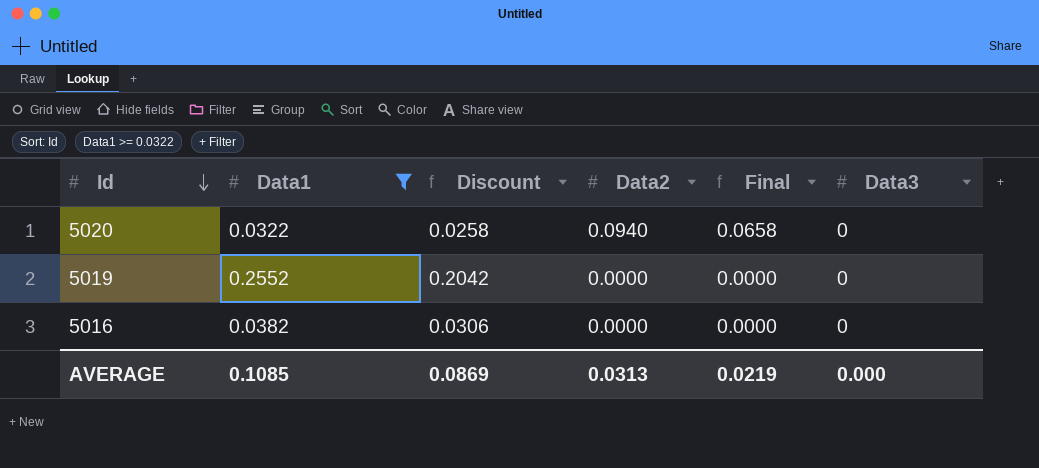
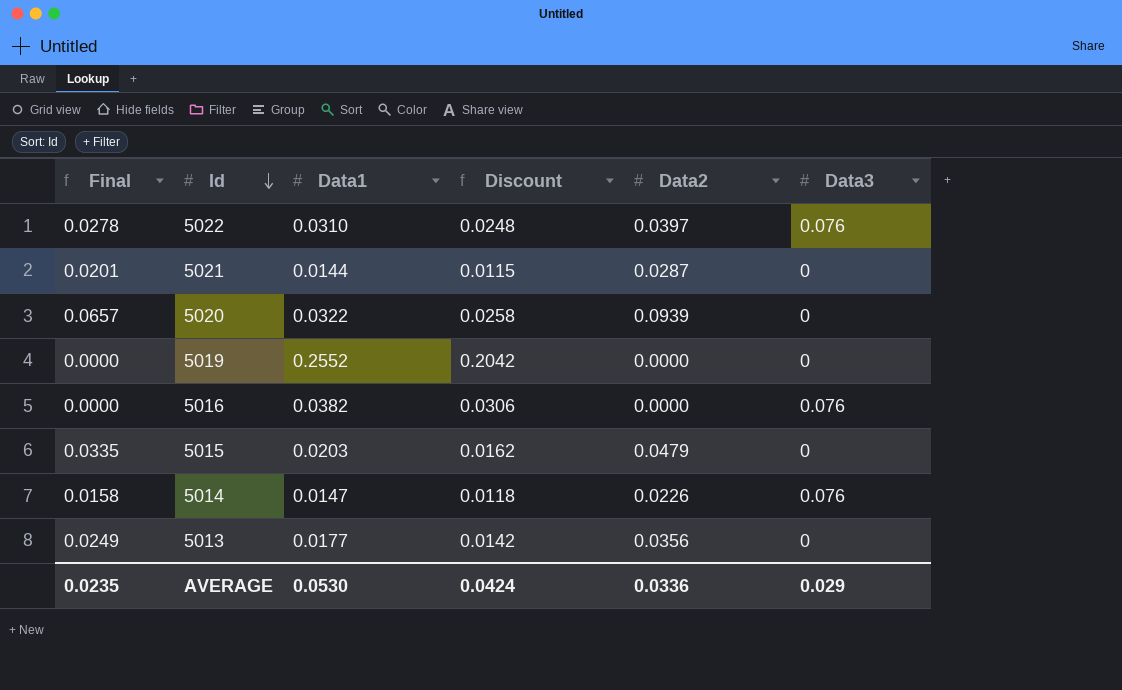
filter: Data1 >= 0.0322 -> none
column Final | position: 5 -> 1
5020 | Final: 0.0658 -> 0.0657
5020 | Data2: 0.0940 -> 0.0939
5016 | Data3: 0 -> 0.076
AVERAGE | Final: 0.0219 -> 0.0235
AVERAGE | Data1: 0.1085 -> 0.0530
AVERAGE | Discount: 0.0869 -> 0.0424
AVERAGE | Data2: 0.0313 -> 0.0336
AVERAGE | Data3: 0.000 -> 0.029

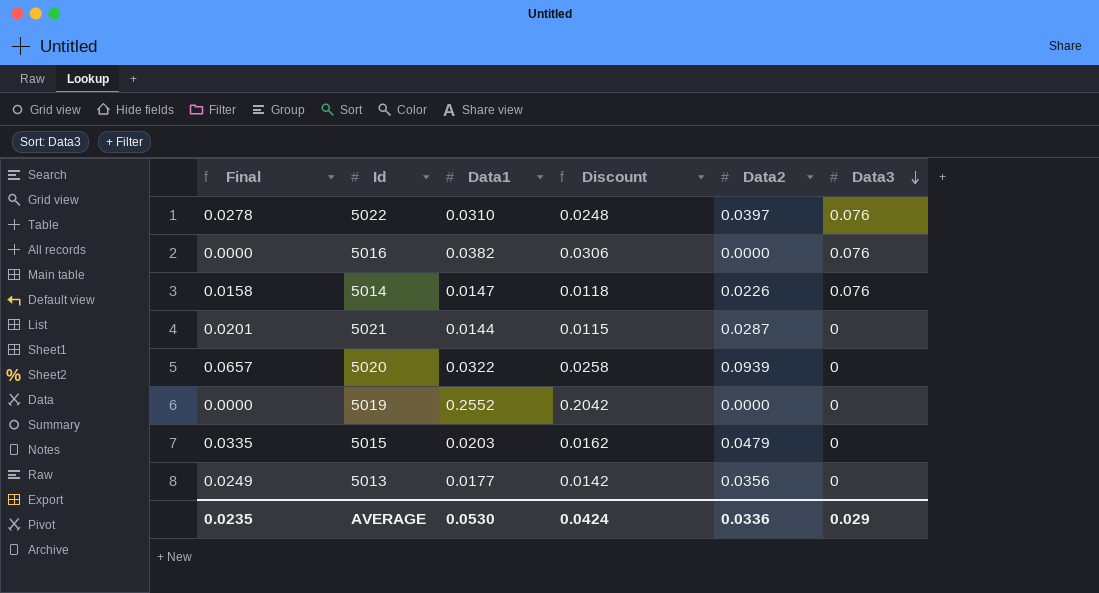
row order: Id descending -> Data3 descending

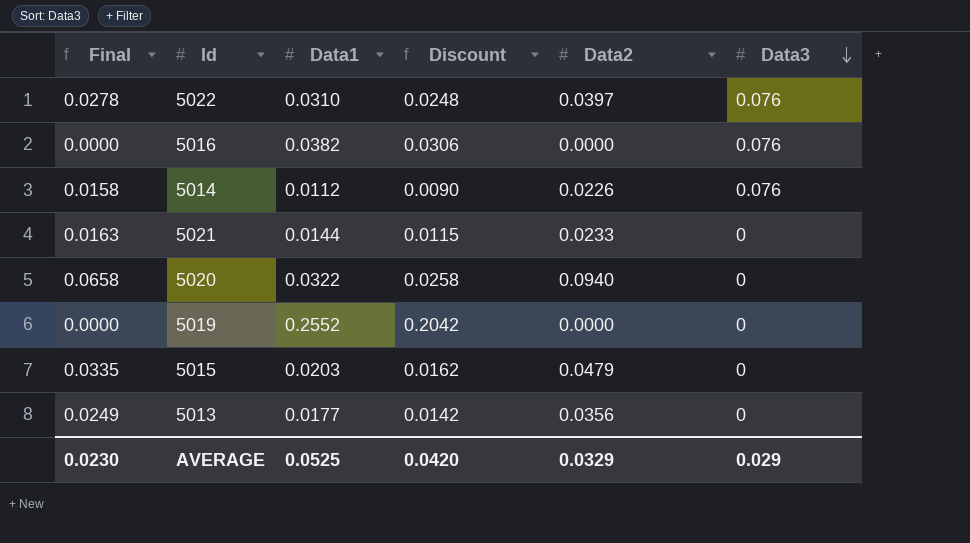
5014 | Data1: 0.0147 -> 0.0112
5014 | Discount: 0.0118 -> 0.0090
5021 | Final: 0.0201 -> 0.0163
5021 | Data2: 0.0287 -> 0.0233
5020 | Final: 0.0657 -> 0.0658
5020 | Data2: 0.0939 -> 0.0940
AVERAGE | Final: 0.0235 -> 0.0230
AVERAGE | Data1: 0.0530 -> 0.0525
AVERAGE | Discount: 0.0424 -> 0.0420
AVERAGE | Data2: 0.0336 -> 0.0329

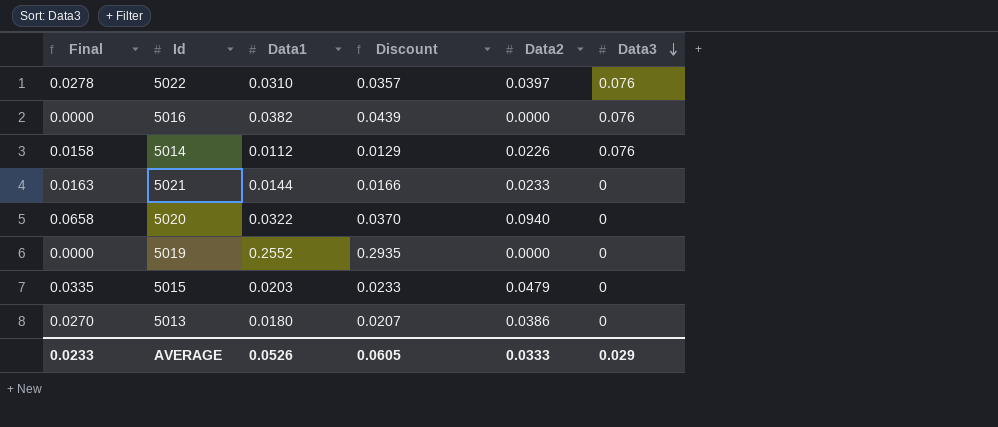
column Discount | formula: [Data1] * 0.8 -> [Data1] * 1.15
5013 | Final: 0.0249 -> 0.0270
5013 | Data1: 0.0177 -> 0.0180
5013 | Data2: 0.0356 -> 0.0386
AVERAGE | Final: 0.0230 -> 0.0233
AVERAGE | Data1: 0.0525 -> 0.0526
AVERAGE | Discount: 0.0420 -> 0.0605
AVERAGE | Data2: 0.0329 -> 0.0333

